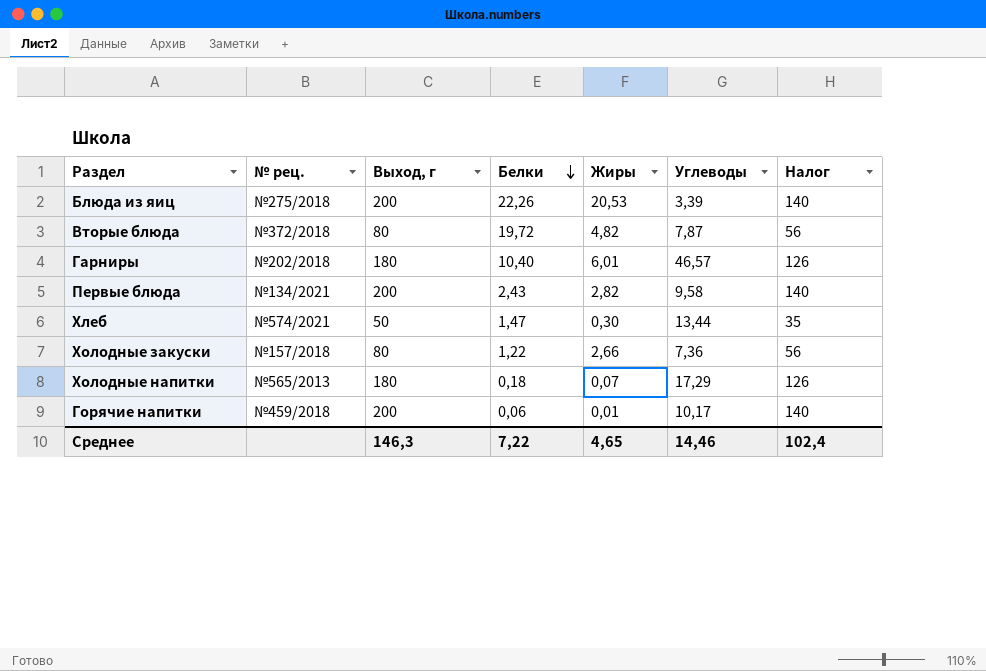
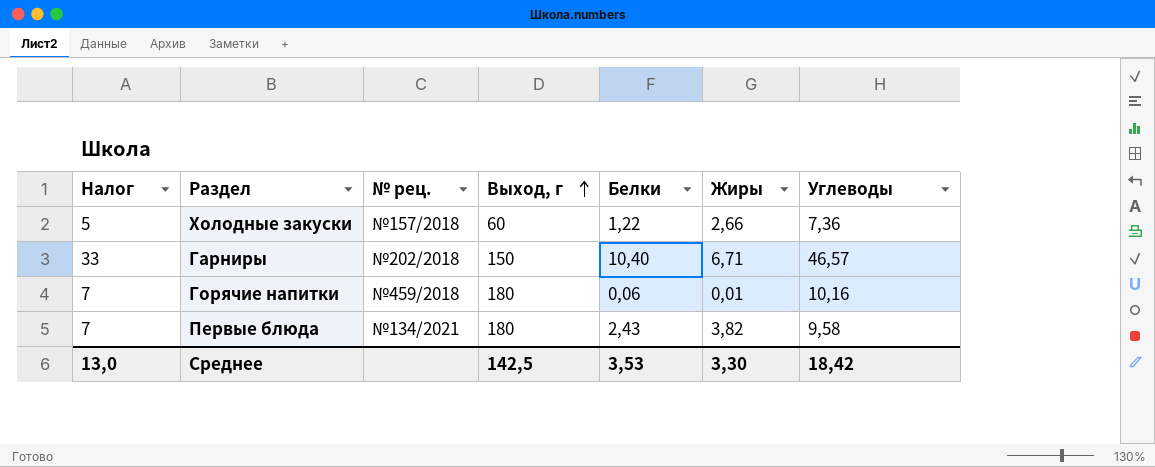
row order: Белки descending -> Выход, г ascending
column Налог | formula: [Выход, г] * 0,7 -> [Углеводы] * 0,7
column Налог | position: 7 -> 1
row Блюда из яиц: №275/2018 | 200 | 22,26 | 20,53 | 3,39 | 140 -> none
row Вторые блюда: №372/2018 | 80 | 19,72 | 4,82 | 7,87 | 56 -> none
row Хлеб: №574/2021 | 50 | 1,47 | 0,30 | 13,44 | 35 -> none
row Холодные напитки: №565/2013 | 180 | 0,18 | 0,07 | 17,29 | 126 -> none
Холодные закуски | Выход, г: 80 -> 60
Гарниры | Выход, г: 180 -> 150
Гарниры | Жиры: 6,01 -> 6,71
Горячие напитки | Выход, г: 200 -> 180
Горячие напитки | Углеводы: 10,17 -> 10,16
Первые блюда | Выход, г: 200 -> 180
Первые блюда | Жиры: 2,82 -> 3,82
Среднее | Налог: 102,4 -> 13,0
Среднее | Выход, г: 146,3 -> 142,5
Среднее | Белки: 7,22 -> 3,53
Среднее | Жиры: 4,65 -> 3,30
Среднее | Углеводы: 14,46 -> 18,42

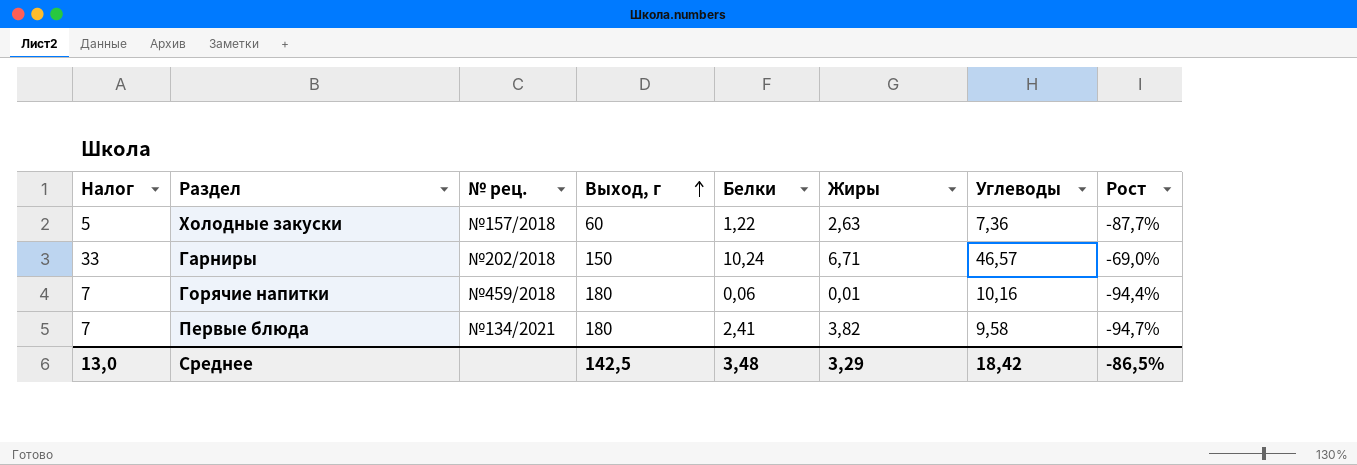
column Рост | formula: none -> ([Углеводы] - [Выход, г]) / [Выход, г]
Холодные закуски | Жиры: 2,66 -> 2,63
Гарниры | Белки: 10,40 -> 10,24
Первые блюда | Белки: 2,43 -> 2,41
Среднее | Белки: 3,53 -> 3,48
Среднее | Жиры: 3,30 -> 3,29

